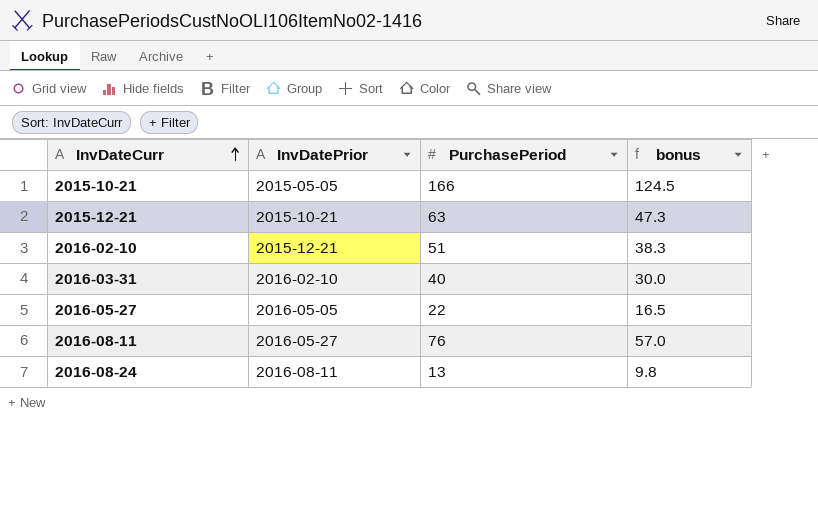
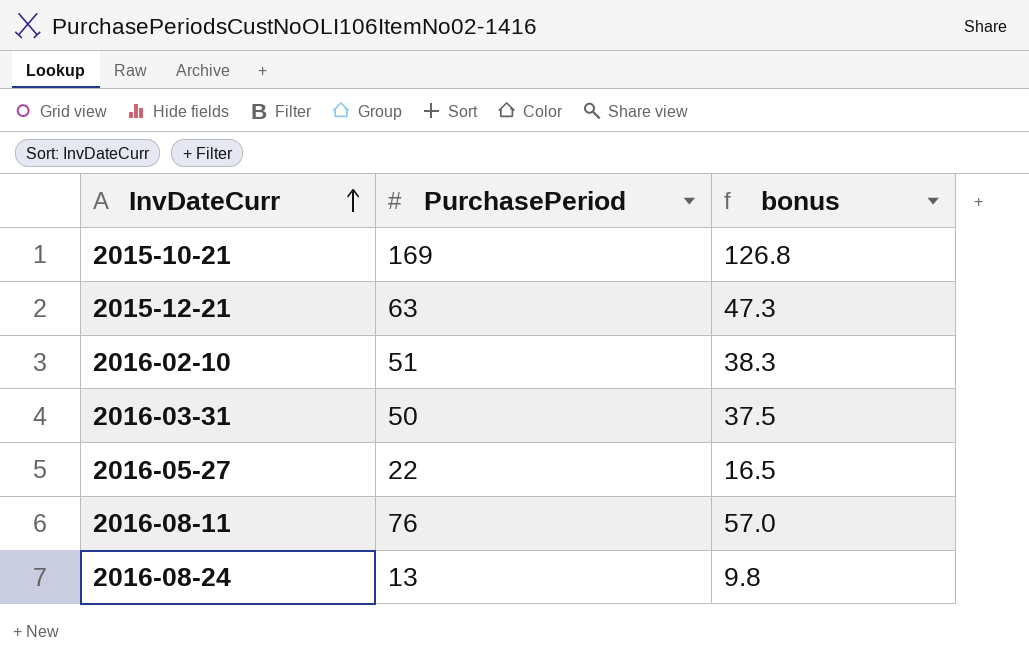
column InvDatePrior | position: 2 -> none
2015-10-21 | PurchasePeriod: 166 -> 169
2015-10-21 | bonus: 124.5 -> 126.8
2016-03-31 | PurchasePeriod: 40 -> 50
2016-03-31 | bonus: 30.0 -> 37.5

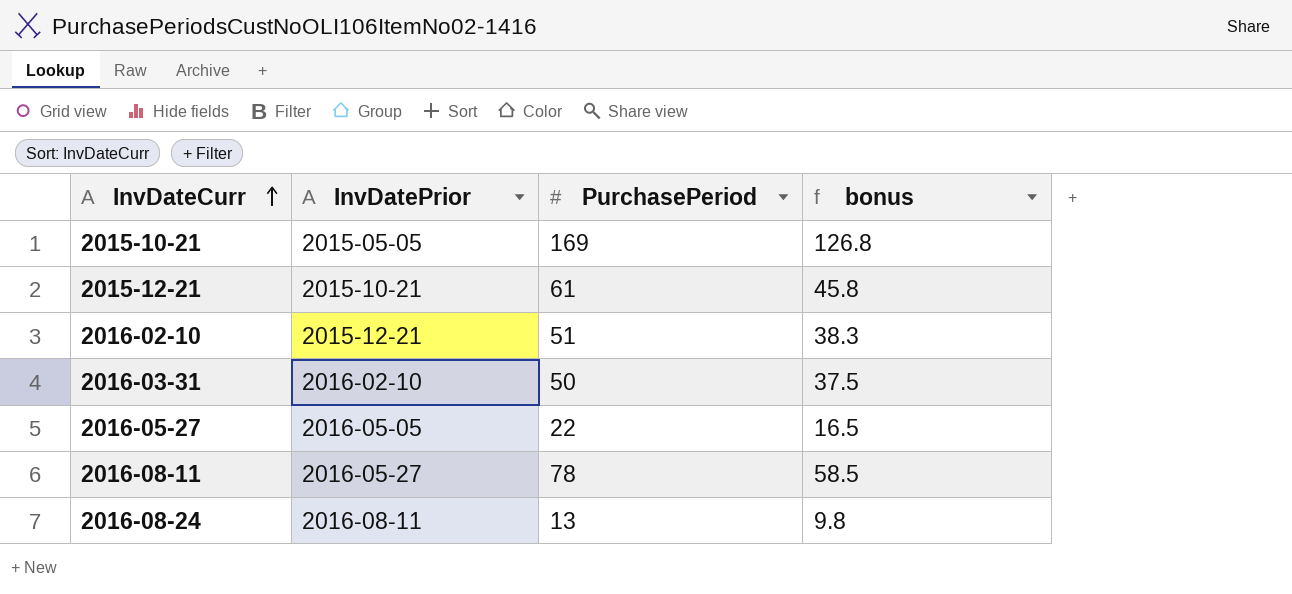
column InvDatePrior | position: none -> 2
2015-12-21 | PurchasePeriod: 63 -> 61
2015-12-21 | bonus: 47.3 -> 45.8
2016-08-11 | PurchasePeriod: 76 -> 78
2016-08-11 | bonus: 57.0 -> 58.5

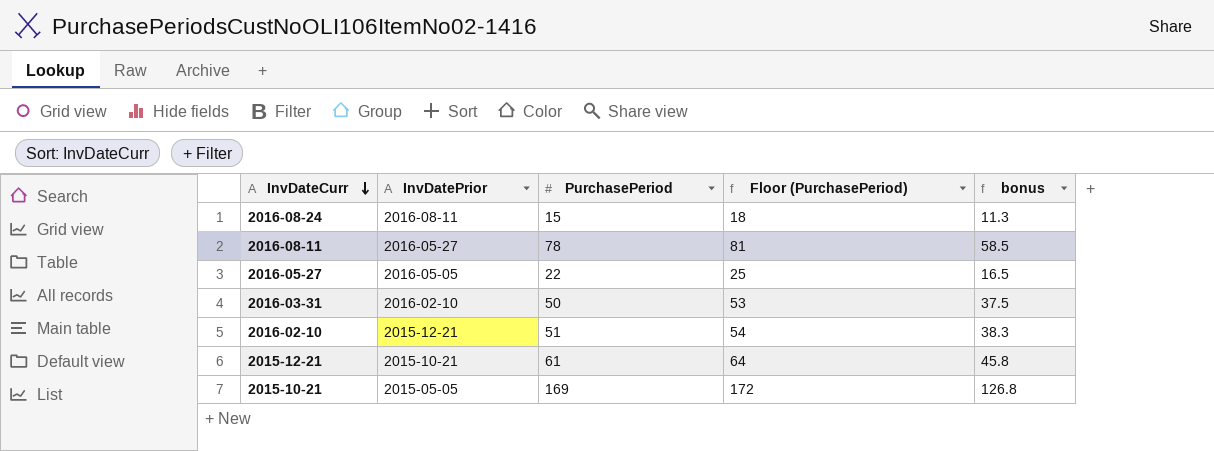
row order: InvDateCurr ascending -> InvDateCurr descending
column Floor (PurchasePeriod) | formula: none -> [PurchasePeriod] + 3
2016-08-24 | PurchasePeriod: 13 -> 15
2016-08-24 | bonus: 9.8 -> 11.3

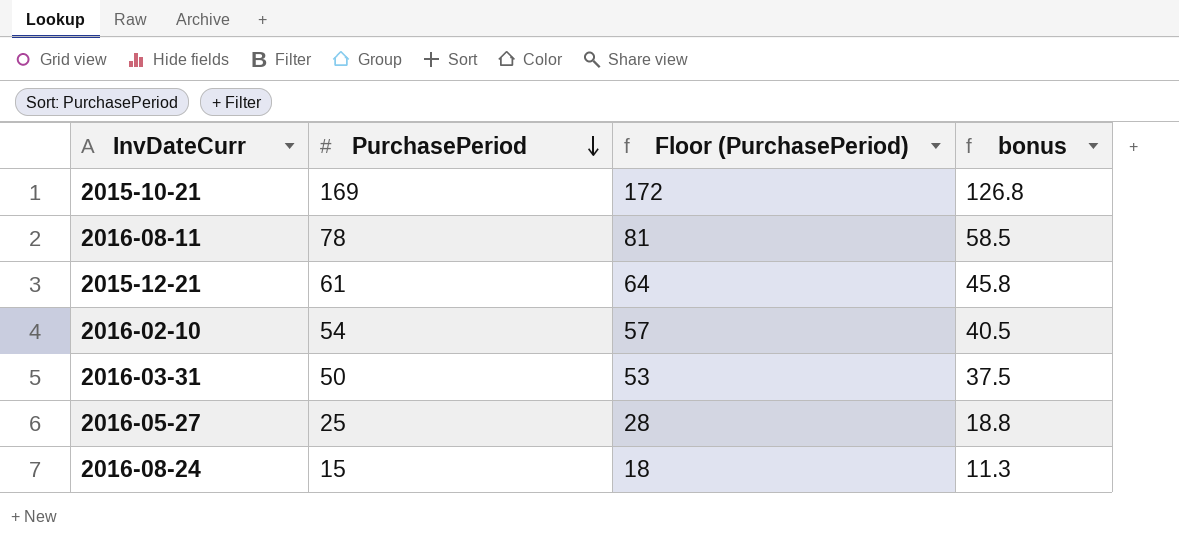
row order: InvDateCurr descending -> PurchasePeriod descending
column InvDatePrior | position: 2 -> none
2016-02-10 | PurchasePeriod: 51 -> 54
2016-02-10 | Floor (PurchasePeriod): 54 -> 57
2016-02-10 | bonus: 38.3 -> 40.5
2016-05-27 | PurchasePeriod: 22 -> 25
2016-05-27 | Floor (PurchasePeriod): 25 -> 28
2016-05-27 | bonus: 16.5 -> 18.8

